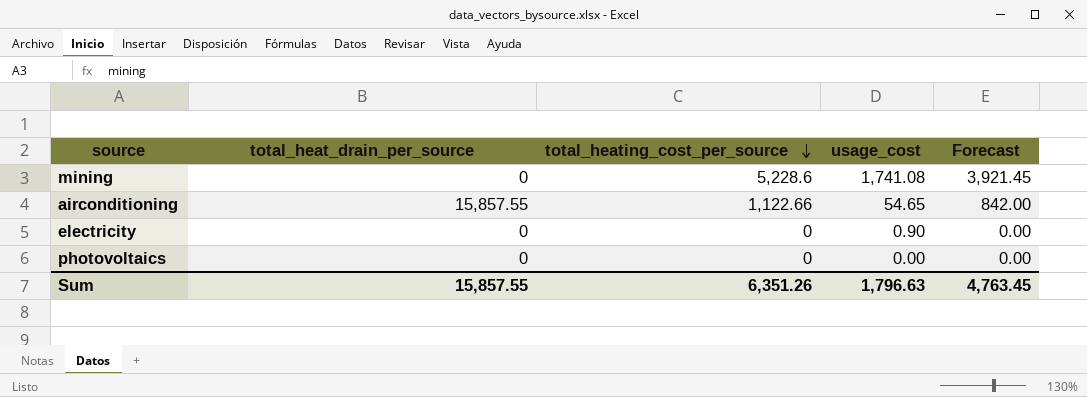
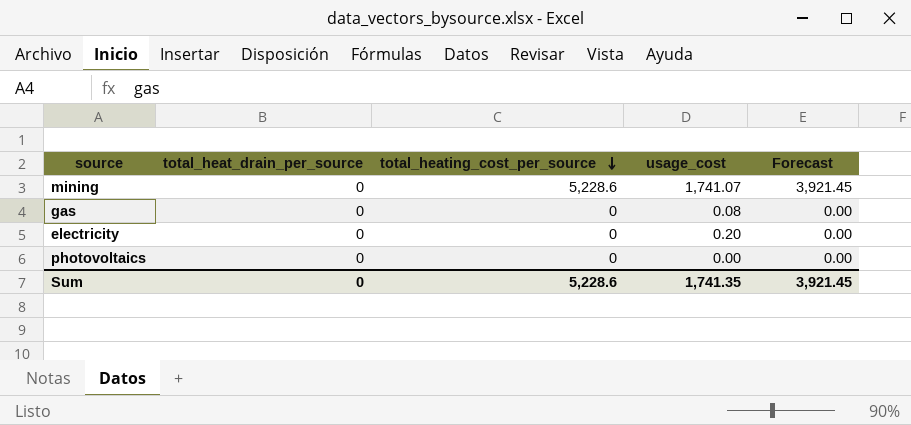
row airconditioning: 15,857.55 | 1,122.66 | 54.65 | 842.00 -> none
mining | usage_cost: 1,741.08 -> 1,741.07
row gas: none -> 0 | 0 | 0.08 | 0.00
electricity | usage_cost: 0.90 -> 0.20
Sum | total_heat_drain_per_source: 15,857.55 -> 0
Sum | total_heating_cost_per_source: 6,351.26 -> 5,228.6
Sum | usage_cost: 1,796.63 -> 1,741.35
Sum | Forecast: 4,763.45 -> 3,921.45

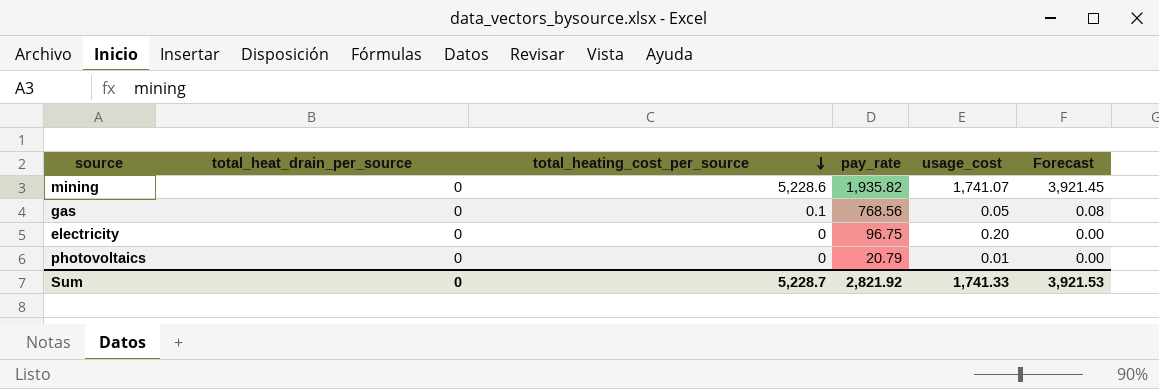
column pay_rate | position: none -> 4
gas | total_heating_cost_per_source: 0 -> 0.1
gas | usage_cost: 0.08 -> 0.05
gas | Forecast: 0.00 -> 0.08
photovoltaics | usage_cost: 0.00 -> 0.01
Sum | total_heating_cost_per_source: 5,228.6 -> 5,228.7
Sum | usage_cost: 1,741.35 -> 1,741.33
Sum | Forecast: 3,921.45 -> 3,921.53

